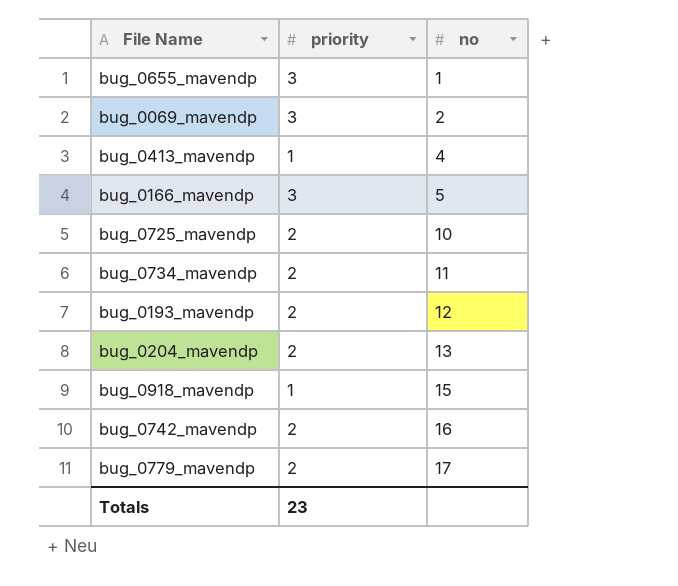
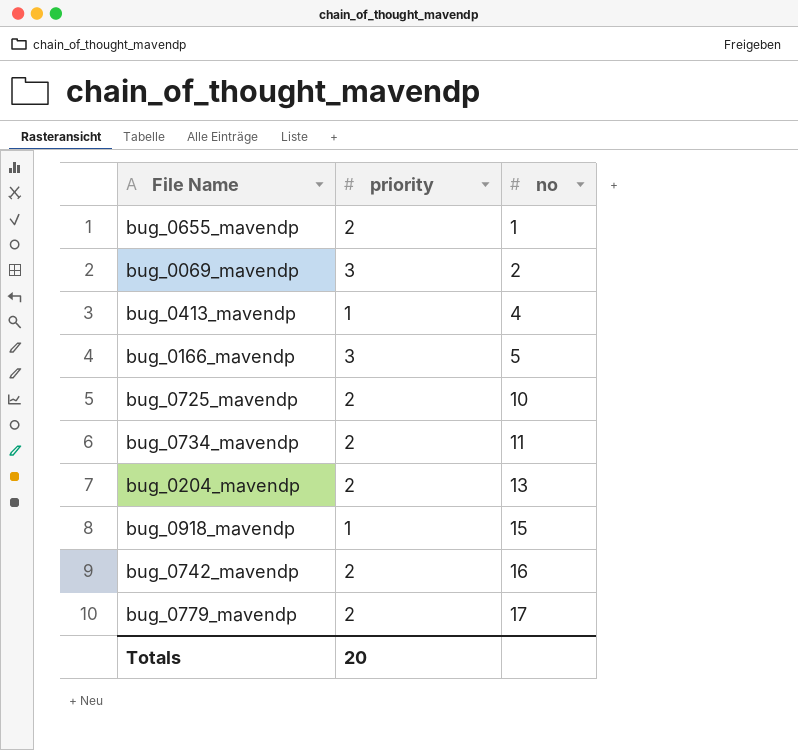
row bug_0193_mavendp: 2 | 12 -> none
bug_0655_mavendp | priority: 3 -> 2
Totals | priority: 23 -> 20

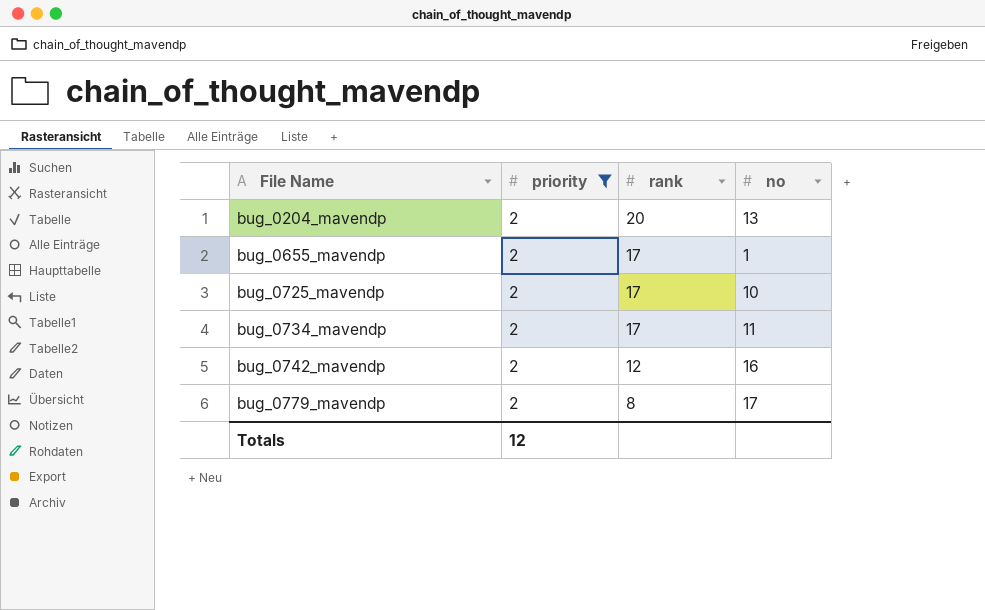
filter: none -> priority = 2
row order: no ascending -> File Name ascending
column rank | position: none -> 3
Totals | priority: 20 -> 12

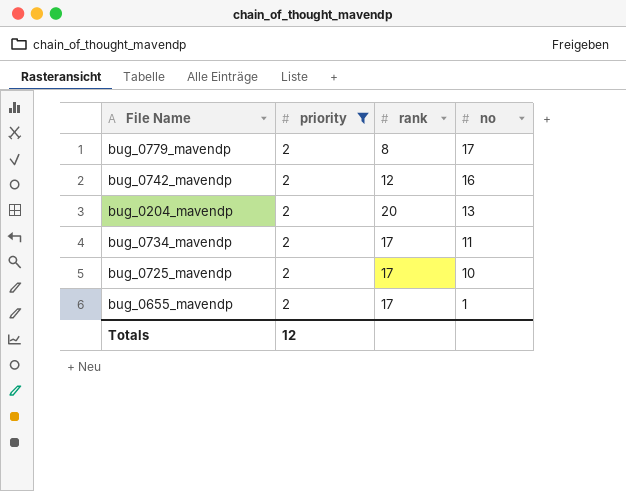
row order: File Name ascending -> no descending

